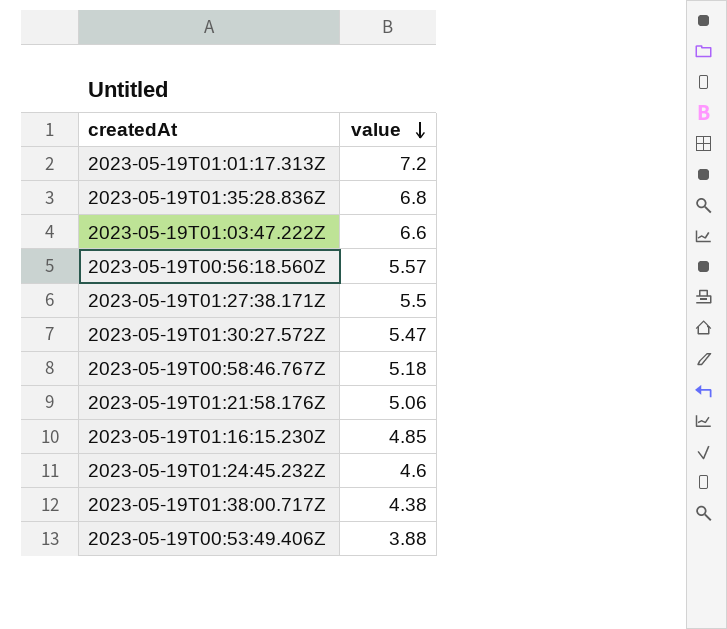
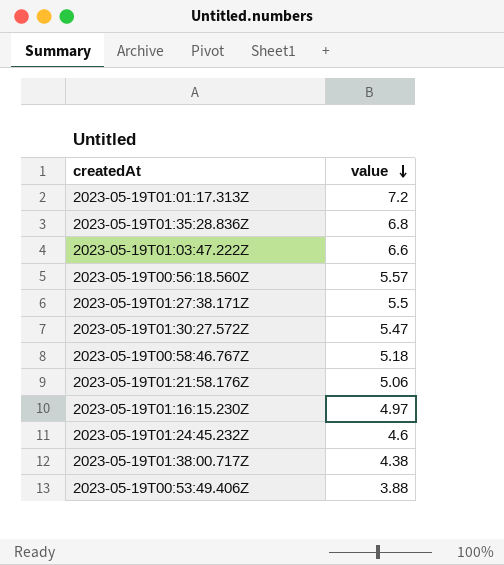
2023-05-19T01:16:15.230Z | value: 4.85 -> 4.97

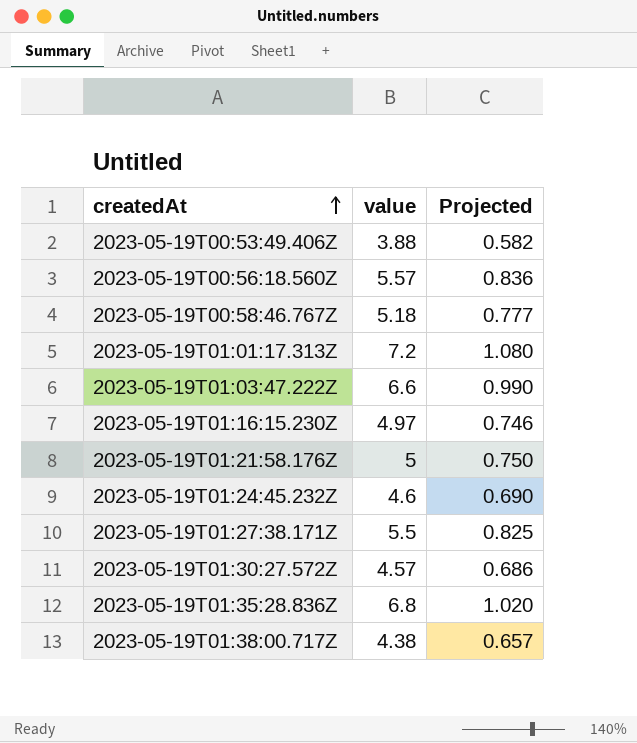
row order: value descending -> createdAt ascending
column Projected | formula: none -> [value] * 0.15
2023-05-19T01:21:58.176Z | value: 5.06 -> 5
2023-05-19T01:30:27.572Z | value: 5.47 -> 4.57

